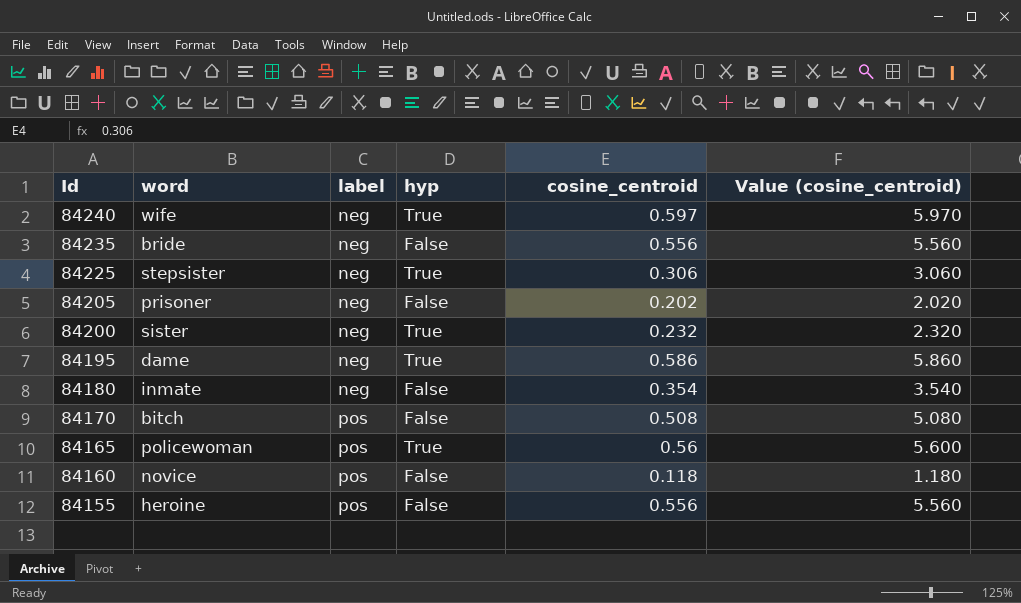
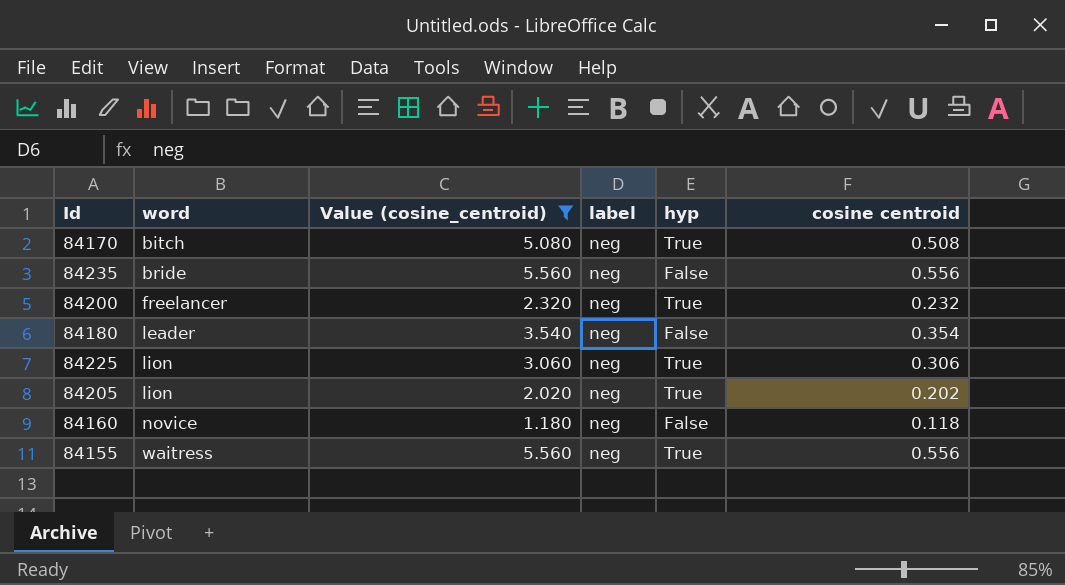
filter: none -> Value (cosine_centroid) <= 5.560
row order: Id descending -> word ascending
column Value (cosine_centroid) | position: 6 -> 3
column name: cosine_centroid -> cosine centroid
84170 | label: pos -> neg
84170 | hyp: False -> True
84200 | word: sister -> freelancer
84180 | word: inmate -> leader
84225 | word: stepsister -> lion
84205 | word: prisoner -> lion
84205 | hyp: False -> True
84160 | label: pos -> neg
84155 | word: heroine -> waitress
84155 | label: pos -> neg
84155 | hyp: False -> True

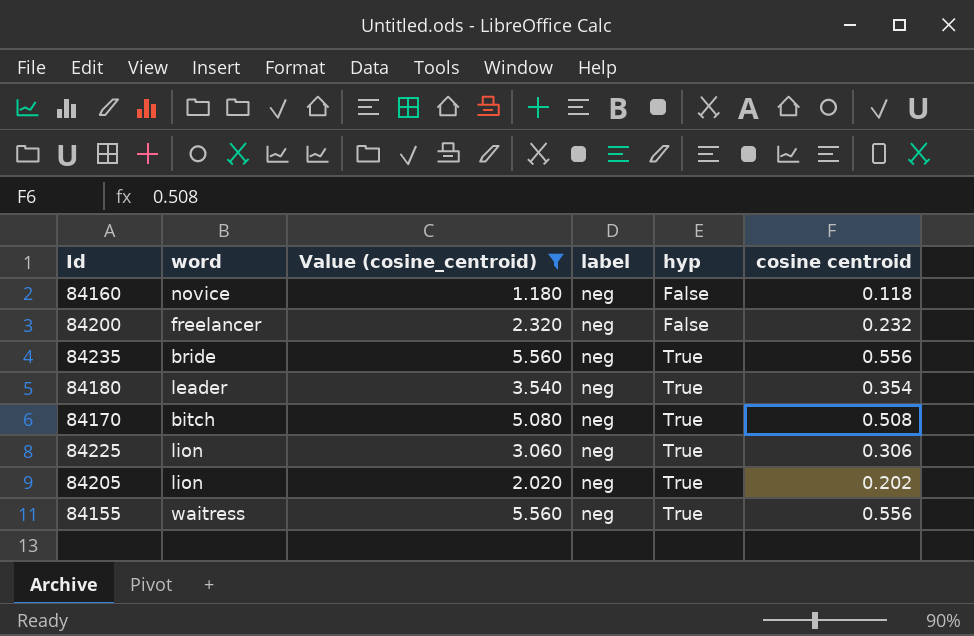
row order: word ascending -> hyp ascending
84200 | hyp: True -> False
84235 | hyp: False -> True
84180 | hyp: False -> True

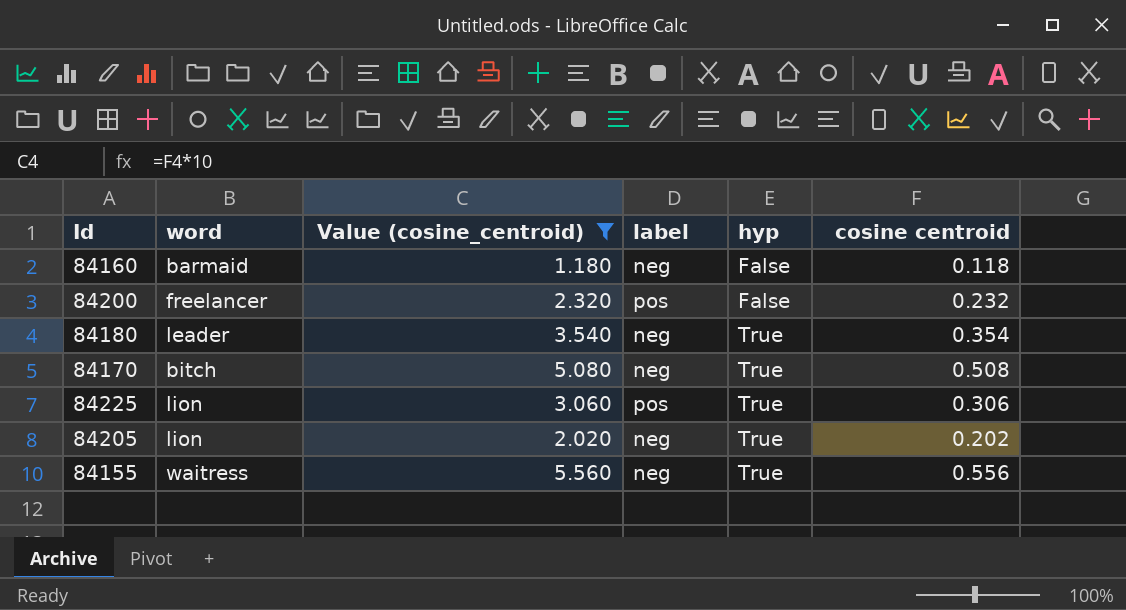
row 84235: bride | 5.560 | neg | True | 0.556 -> none
84160 | word: novice -> barmaid
84200 | label: neg -> pos
84225 | label: neg -> pos

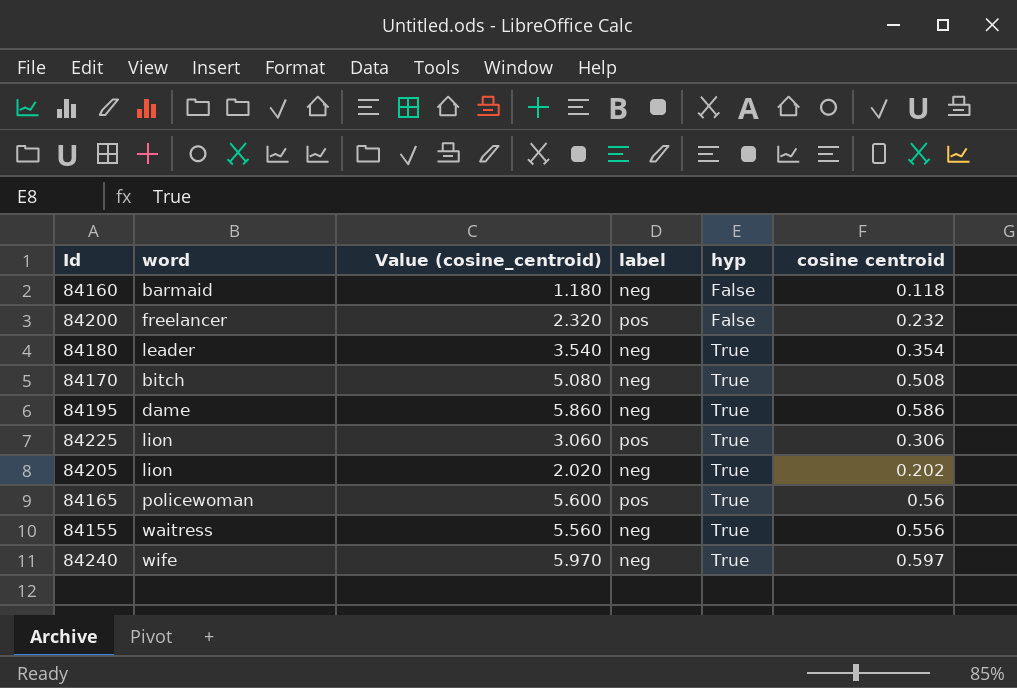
filter: Value (cosine_centroid) <= 5.560 -> none

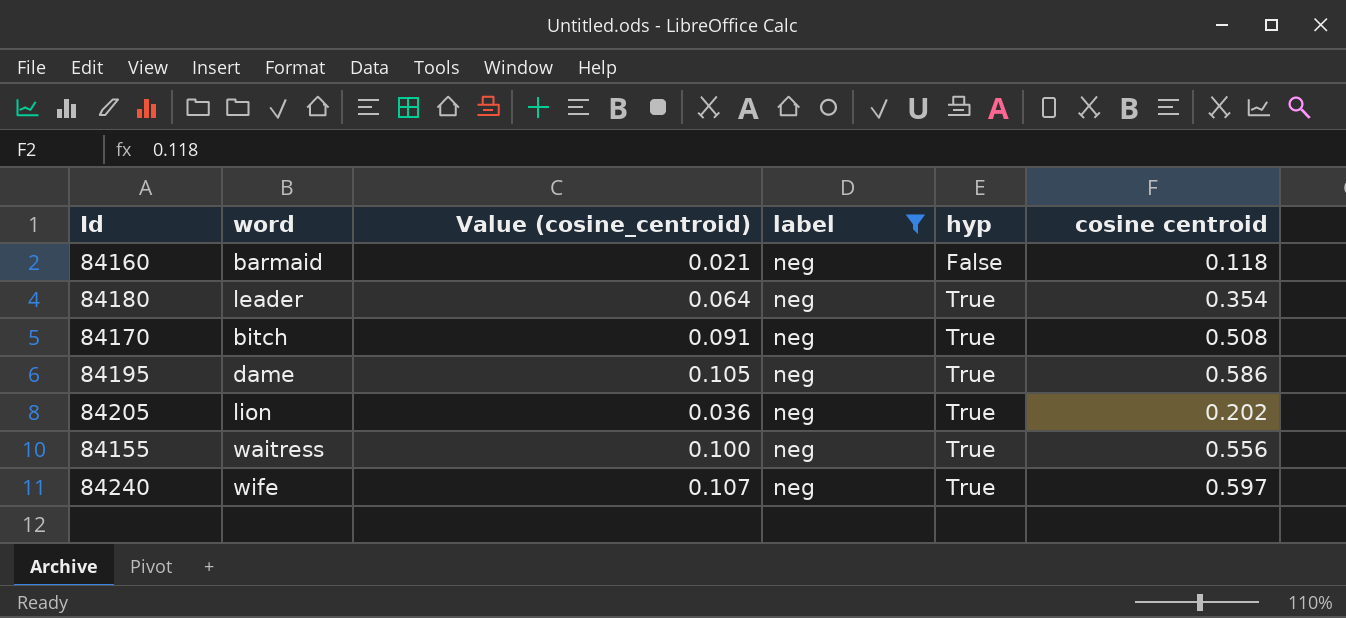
filter: none -> label = neg
column Value (cosine_centroid) | formula: [cosine centroid] * 10 -> [cosine centroid] * 0.18

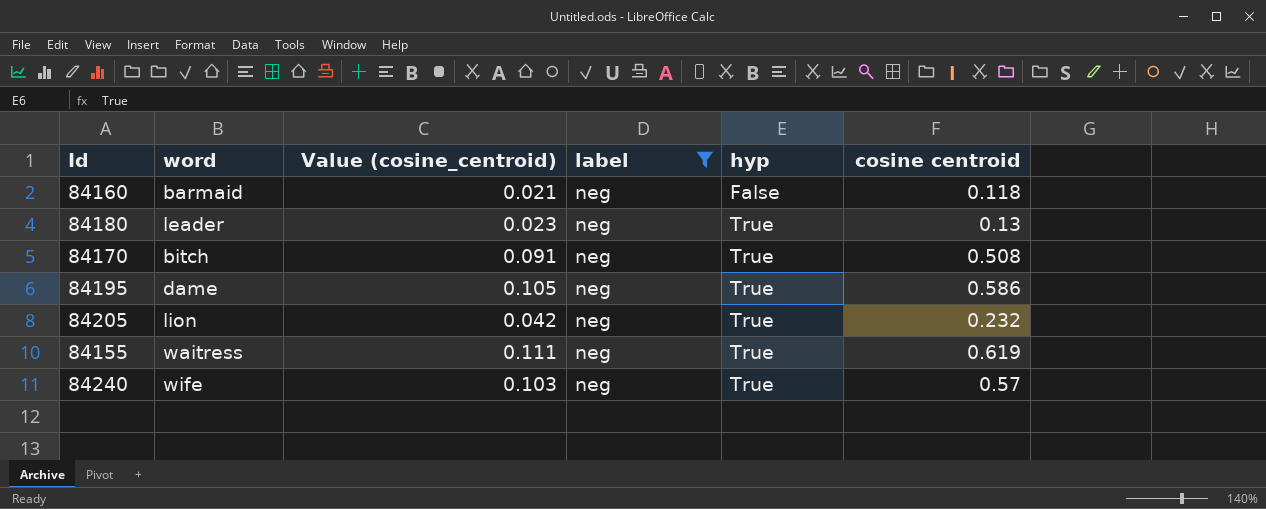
84180 | Value (cosine_centroid): 0.064 -> 0.023
84180 | cosine centroid: 0.354 -> 0.13
84205 | Value (cosine_centroid): 0.036 -> 0.042
84205 | cosine centroid: 0.202 -> 0.232
84155 | Value (cosine_centroid): 0.100 -> 0.111
84155 | cosine centroid: 0.556 -> 0.619
84240 | Value (cosine_centroid): 0.107 -> 0.103
84240 | cosine centroid: 0.597 -> 0.57

